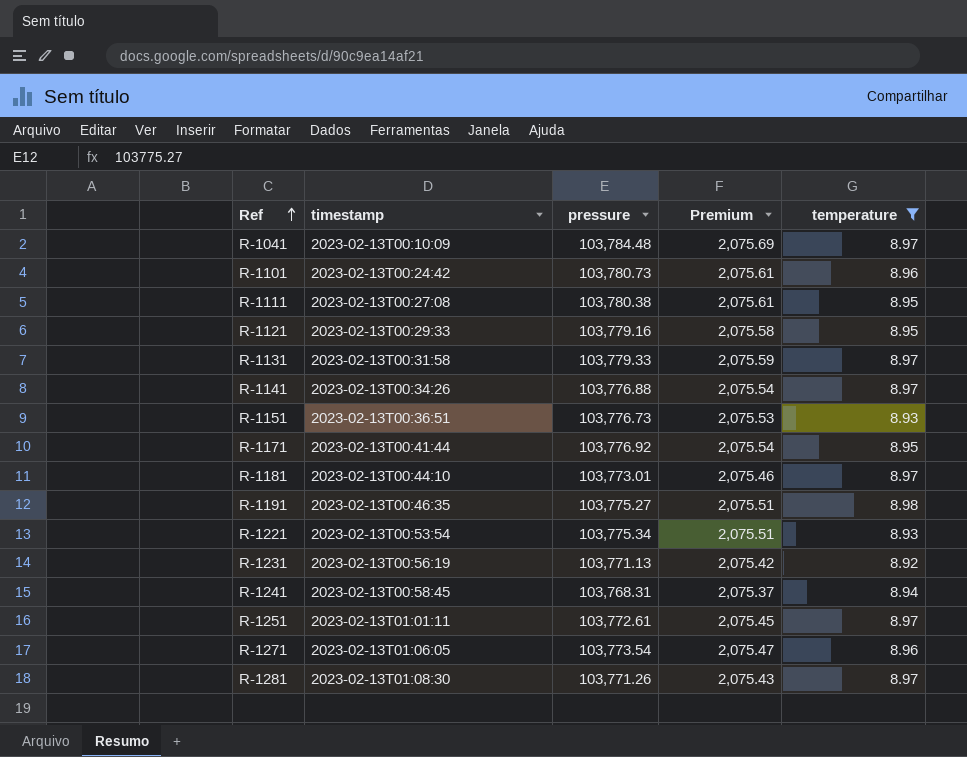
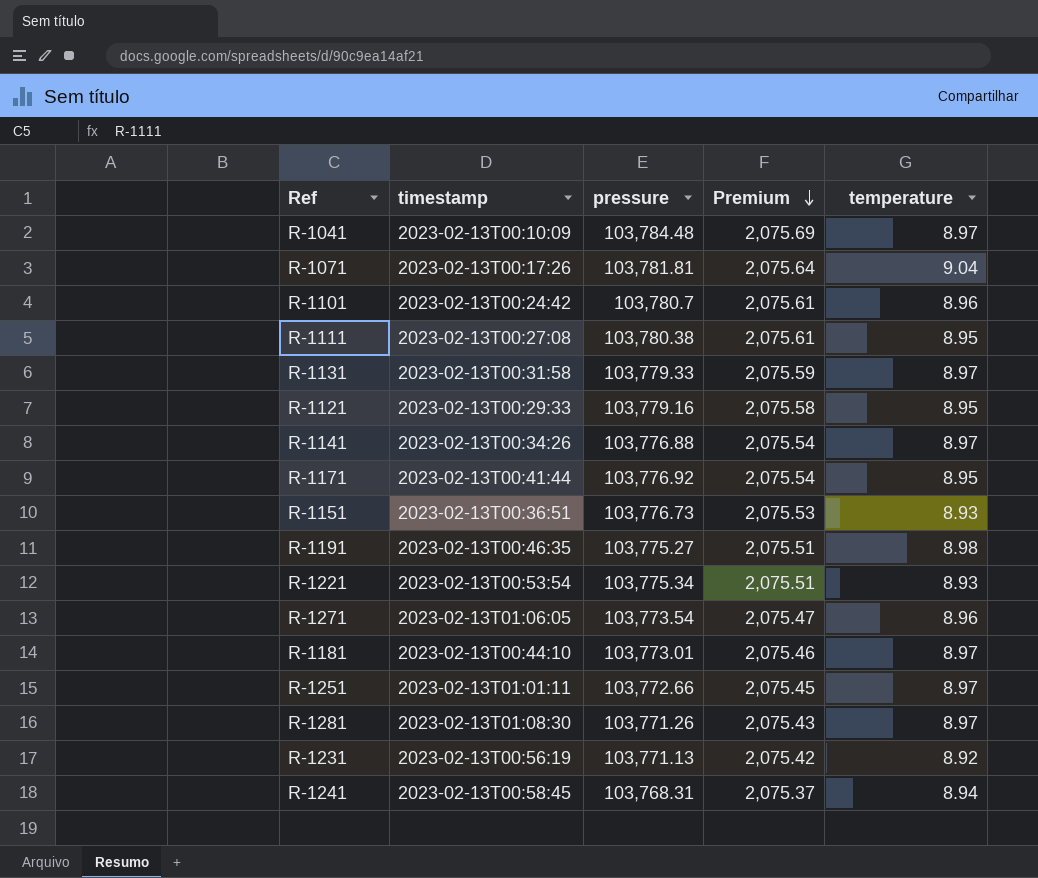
filter: temperature != 9.04 -> none
row order: Ref ascending -> Premium descending
R-1101 | pressure: 103,780.73 -> 103,780.7
R-1251 | pressure: 103,772.61 -> 103,772.66

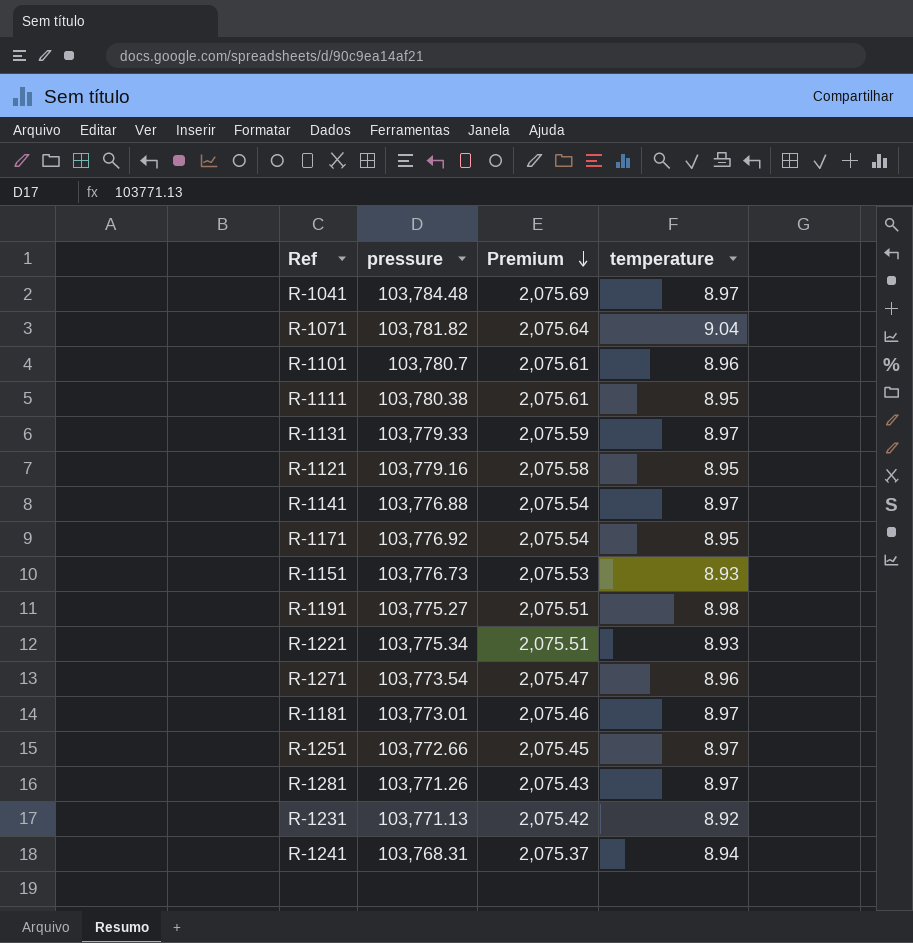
column timestamp | position: 2 -> none
R-1071 | pressure: 103,781.81 -> 103,781.82

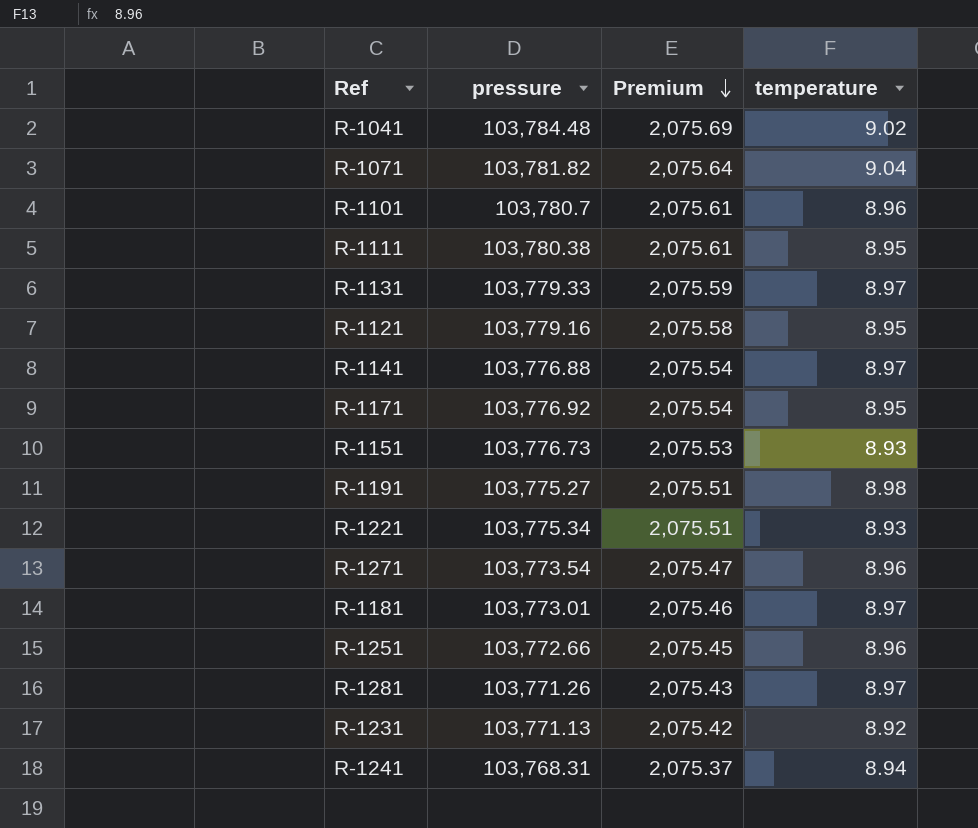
R-1041 | temperature: 8.97 -> 9.02
R-1251 | temperature: 8.97 -> 8.96

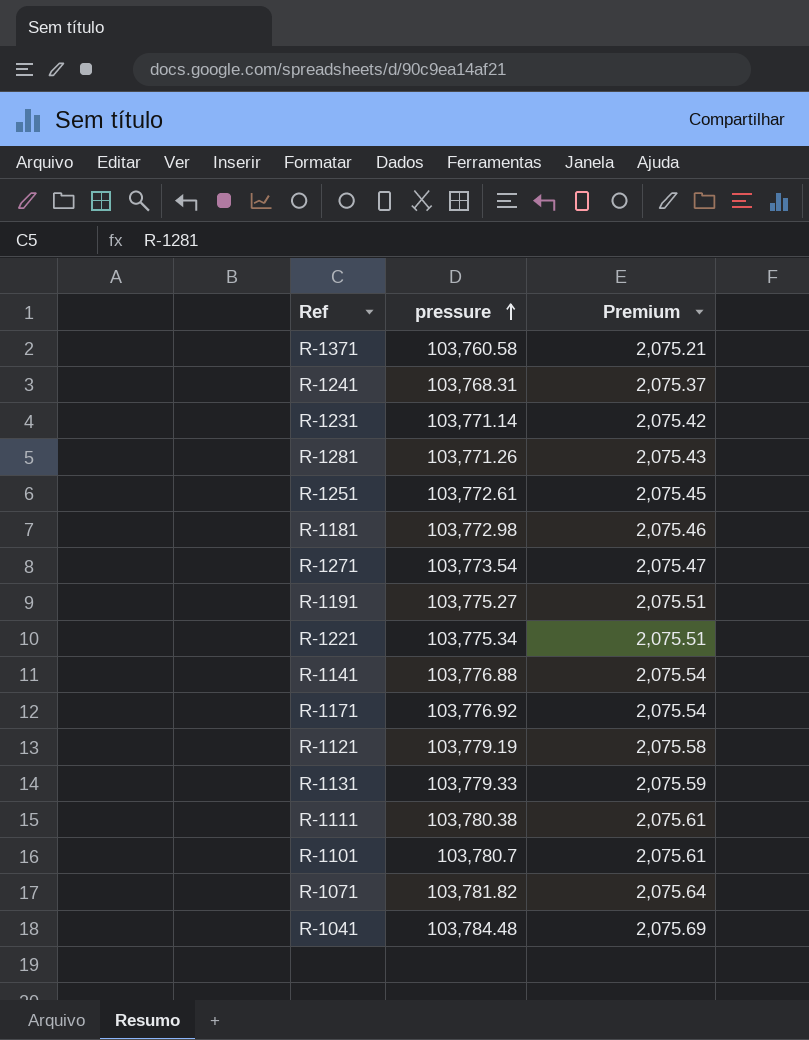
row order: Premium descending -> pressure ascending
column temperature | position: 4 -> none
row R-1151: 103,776.73 | 2,075.53 | 8.93 -> none
row R-1371: none -> 103,760.58 | 2,075.21
R-1231 | pressure: 103,771.13 -> 103,771.14
R-1251 | pressure: 103,772.66 -> 103,772.61
R-1181 | pressure: 103,773.01 -> 103,772.98
R-1121 | pressure: 103,779.16 -> 103,779.19

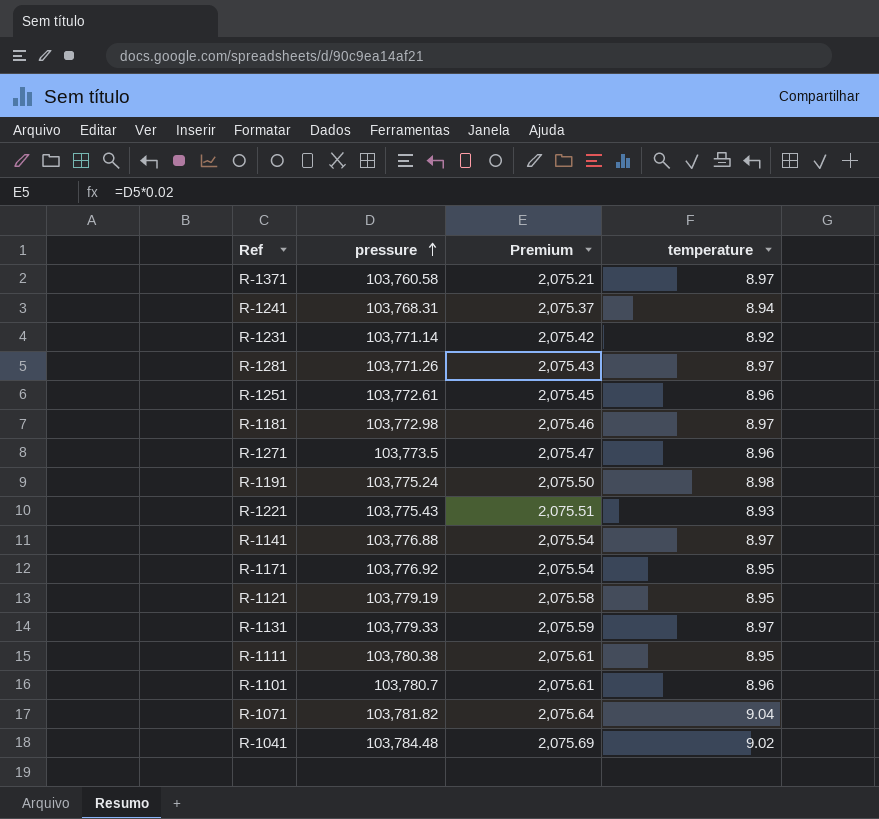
column temperature | position: none -> 4
R-1271 | pressure: 103,773.54 -> 103,773.5
R-1191 | pressure: 103,775.27 -> 103,775.24
R-1191 | Premium: 2,075.51 -> 2,075.50
R-1221 | pressure: 103,775.34 -> 103,775.43

